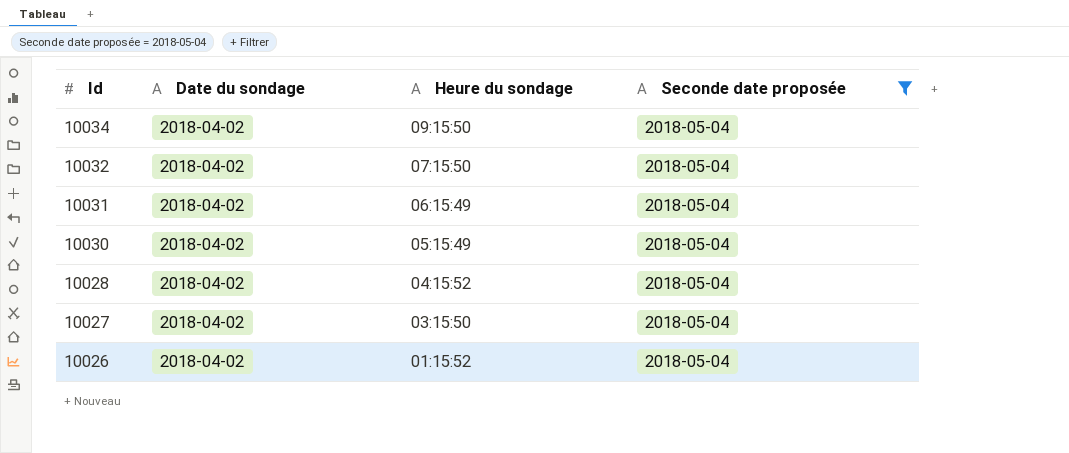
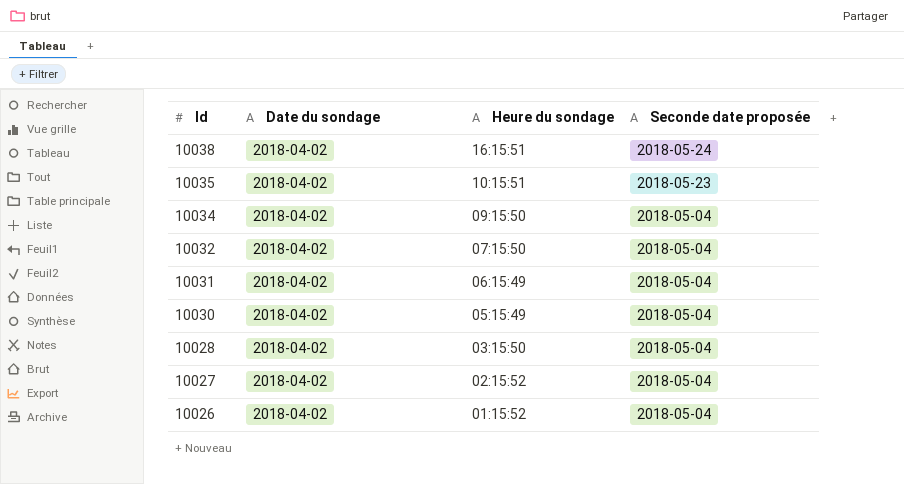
filter: Seconde date proposée = 2018-05-04 -> none
10028 | Heure du sondage: 04:15:52 -> 03:15:50
10027 | Heure du sondage: 03:15:50 -> 02:15:52

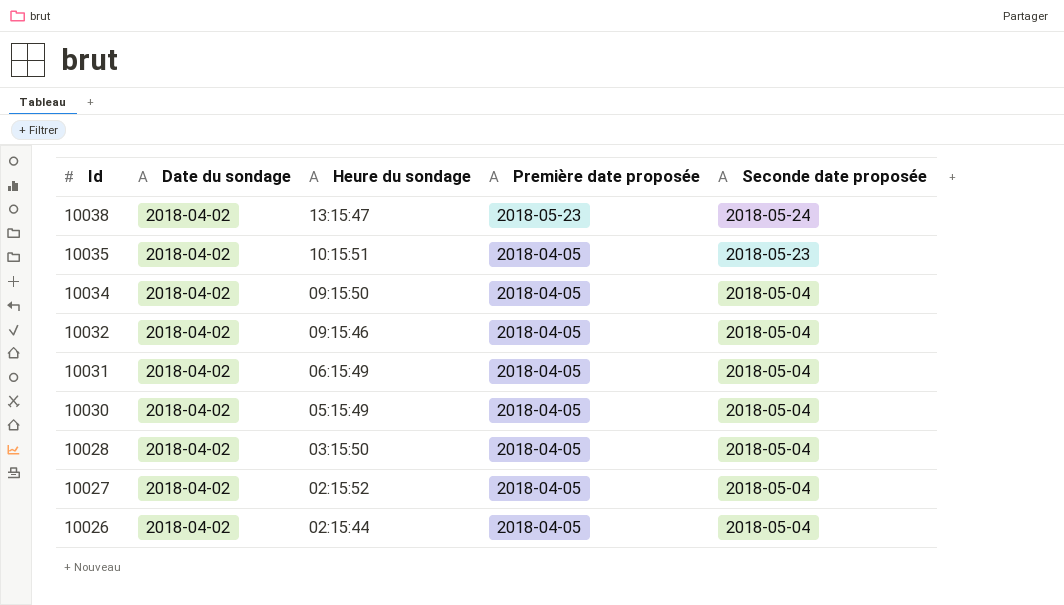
column Première date proposée | position: none -> 4
10038 | Heure du sondage: 16:15:51 -> 13:15:47
10032 | Heure du sondage: 07:15:50 -> 09:15:46
10026 | Heure du sondage: 01:15:52 -> 02:15:44

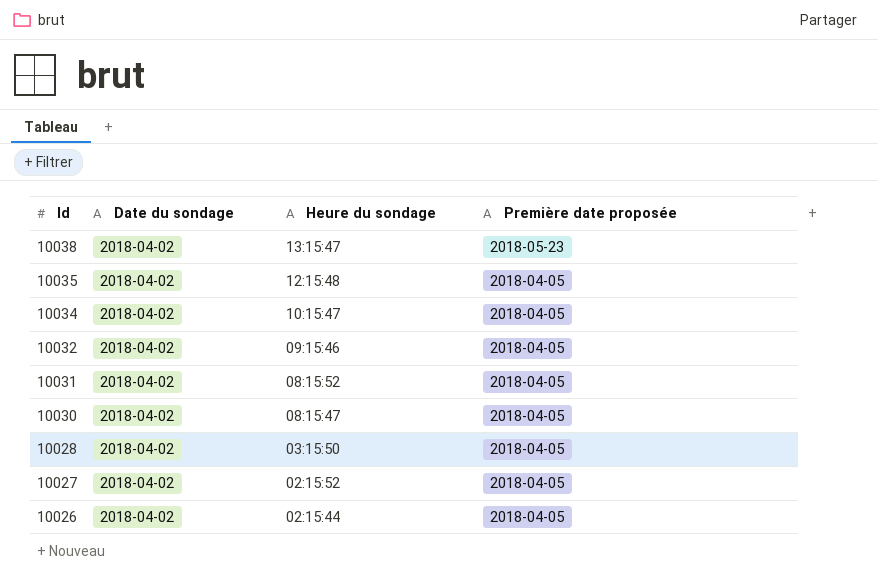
column Seconde date proposée | position: 5 -> none
10035 | Heure du sondage: 10:15:51 -> 12:15:48
10034 | Heure du sondage: 09:15:50 -> 10:15:47
10031 | Heure du sondage: 06:15:49 -> 08:15:52
10030 | Heure du sondage: 05:15:49 -> 08:15:47

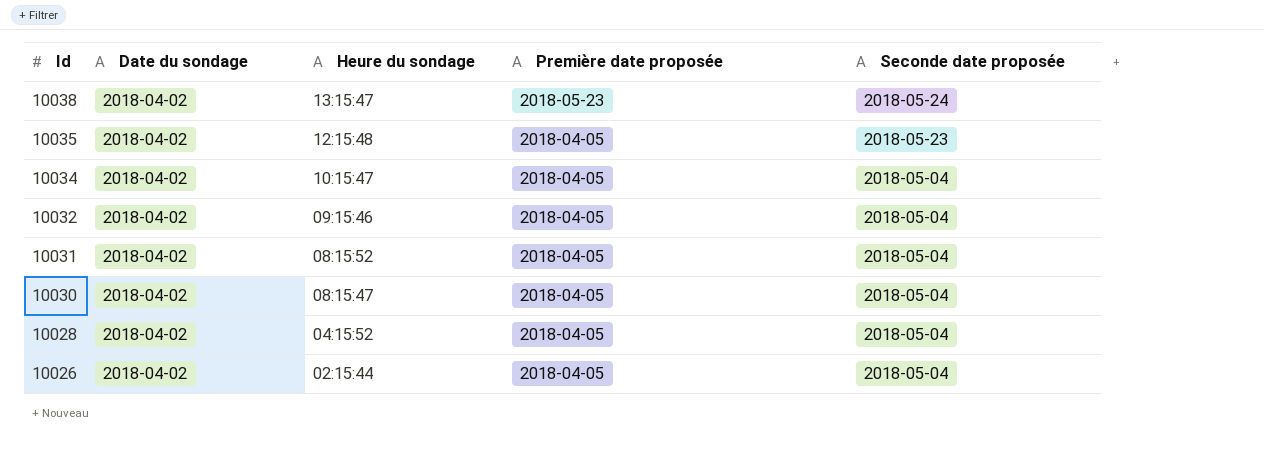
column Seconde date proposée | position: none -> 5
row 10027: 2018-04-02 | 02:15:52 | 2018-04-05 -> none
10028 | Heure du sondage: 03:15:50 -> 04:15:52

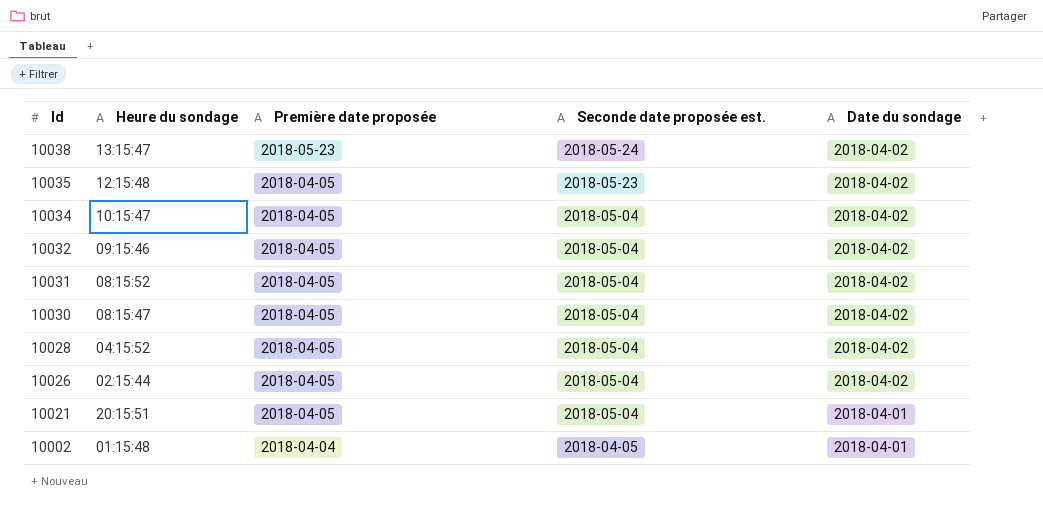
column name: Seconde date proposée -> Seconde date proposée est.
column Date du sondage | position: 2 -> 5
row 10021: none -> 20:15:51 | 2018-04-05 | 2018-05-04 | 2018-04-01
row 10002: none -> 01:15:48 | 2018-04-04 | 2018-04-05 | 2018-04-01

